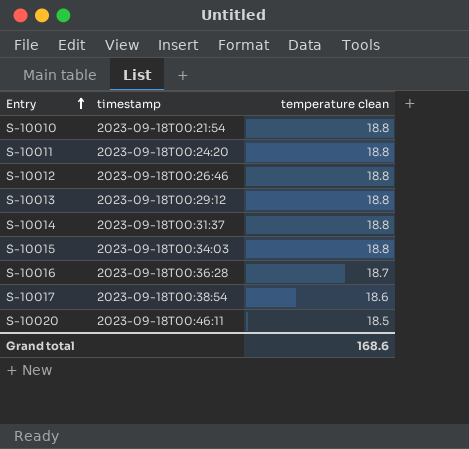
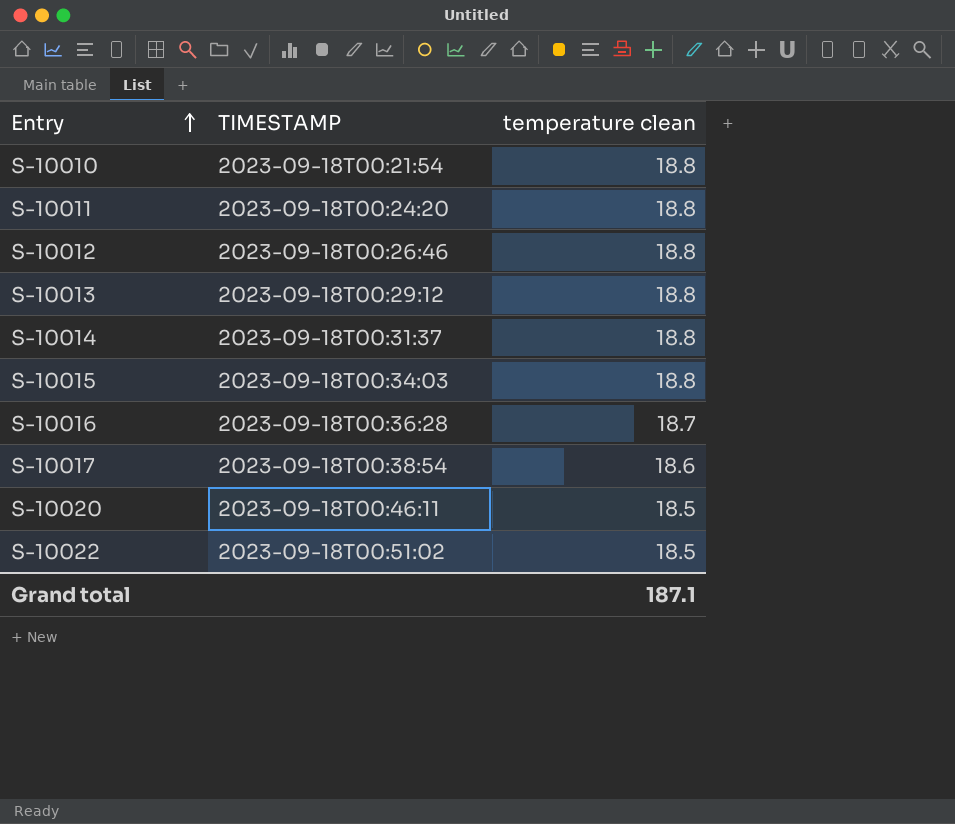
column name: timestamp -> TIMESTAMP
row S-10022: none -> 2023-09-18T00:51:02 | 18.5
Grand total | temperature clean: 168.6 -> 187.1

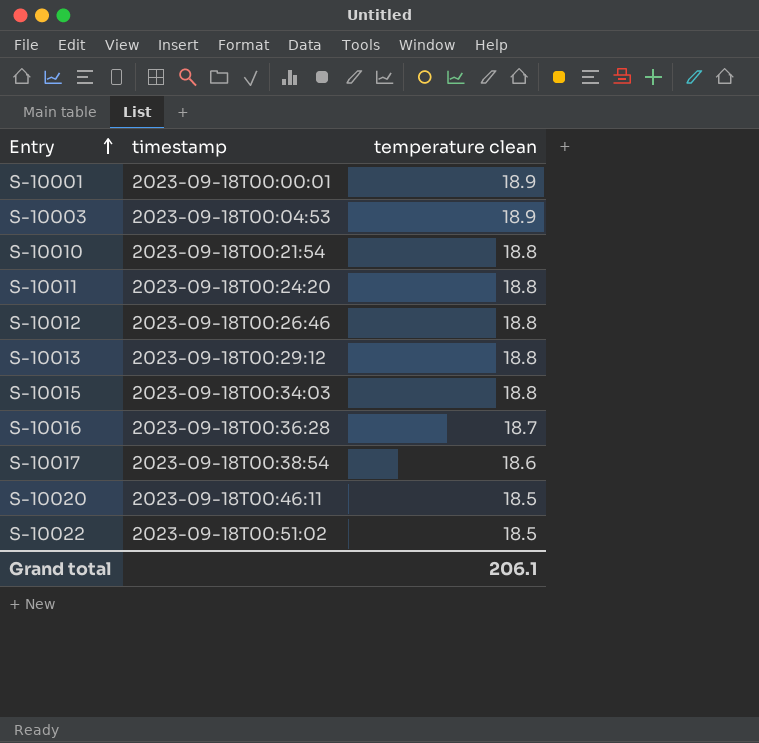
column name: TIMESTAMP -> timestamp
row S-10014: 2023-09-18T00:31:37 | 18.8 -> none
row S-10001: none -> 2023-09-18T00:00:01 | 18.9
row S-10003: none -> 2023-09-18T00:04:53 | 18.9
Grand total | temperature clean: 187.1 -> 206.1

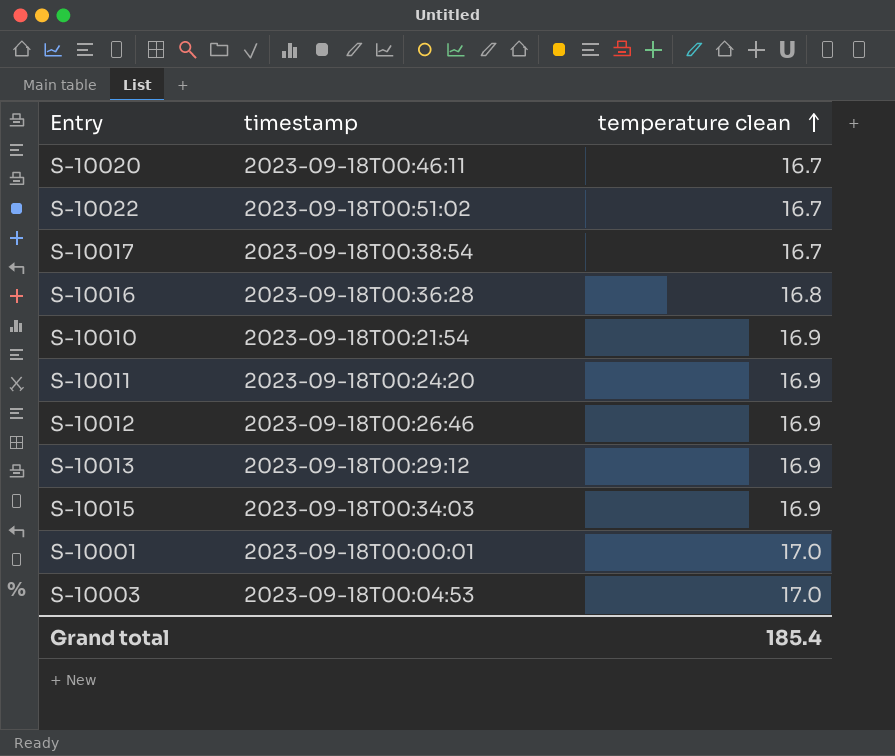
row order: Entry ascending -> temperature clean ascending
S-10020 | temperature clean: 18.5 -> 16.7
S-10022 | temperature clean: 18.5 -> 16.7
S-10017 | temperature clean: 18.6 -> 16.7
S-10016 | temperature clean: 18.7 -> 16.8
S-10010 | temperature clean: 18.8 -> 16.9
S-10011 | temperature clean: 18.8 -> 16.9
S-10012 | temperature clean: 18.8 -> 16.9
S-10013 | temperature clean: 18.8 -> 16.9
S-10015 | temperature clean: 18.8 -> 16.9
S-10001 | temperature clean: 18.9 -> 17.0
S-10003 | temperature clean: 18.9 -> 17.0
Grand total | temperature clean: 206.1 -> 185.4

